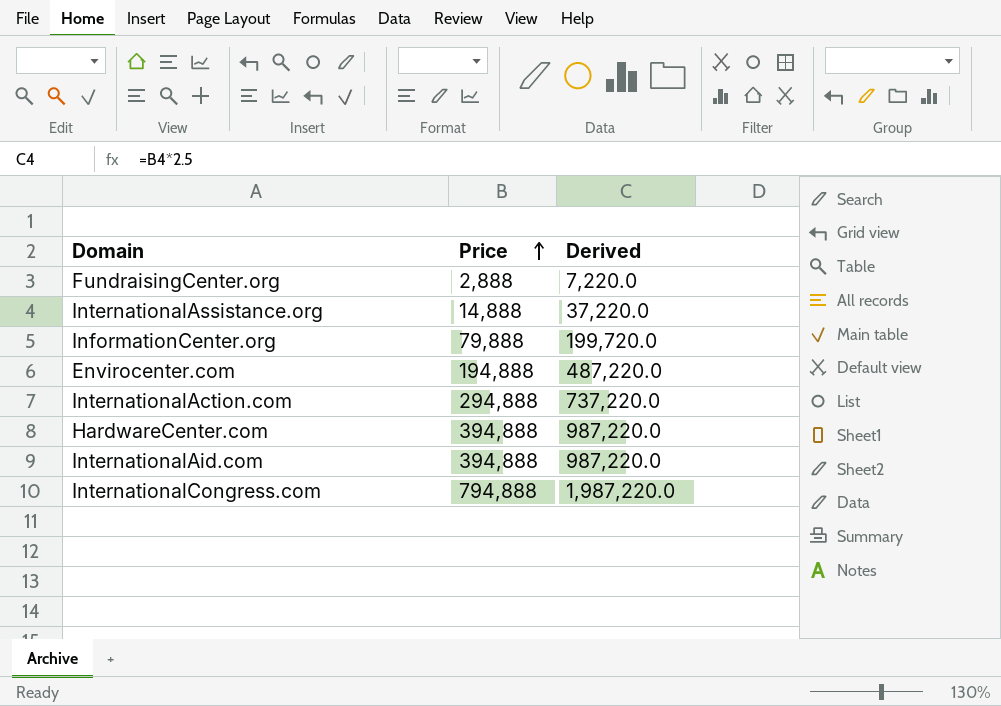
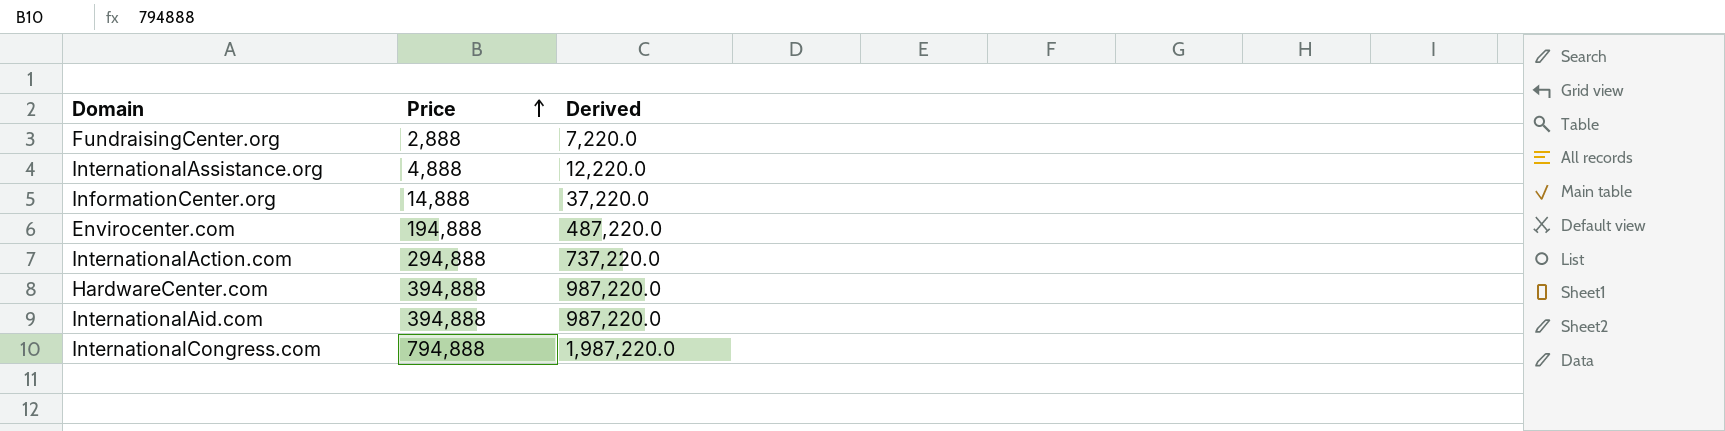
InternationalAssistance.org | Price: 14,888 -> 4,888
InternationalAssistance.org | Derived: 37,220.0 -> 12,220.0
InformationCenter.org | Price: 79,888 -> 14,888
InformationCenter.org | Derived: 199,720.0 -> 37,220.0

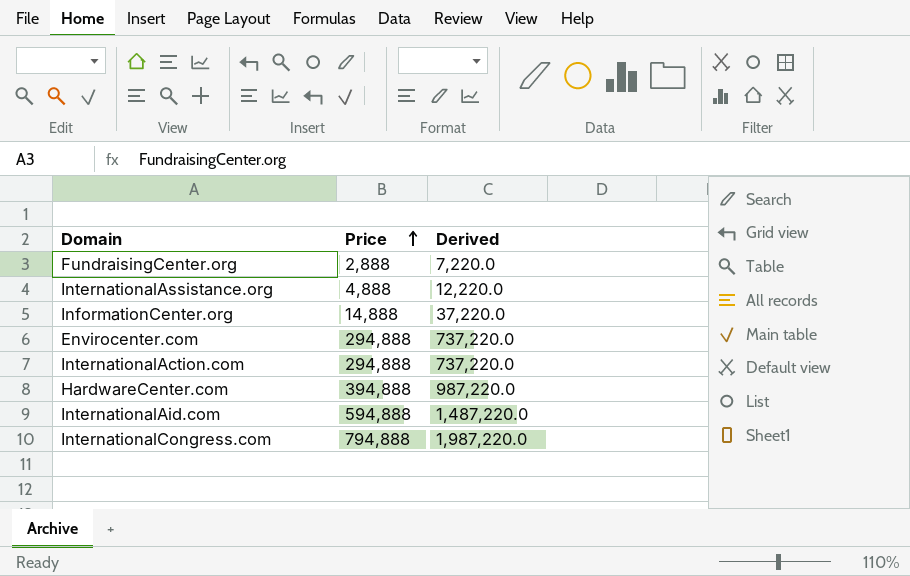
Envirocenter.com | Price: 194,888 -> 294,888
Envirocenter.com | Derived: 487,220.0 -> 737,220.0
InternationalAid.com | Price: 394,888 -> 594,888
InternationalAid.com | Derived: 987,220.0 -> 1,487,220.0

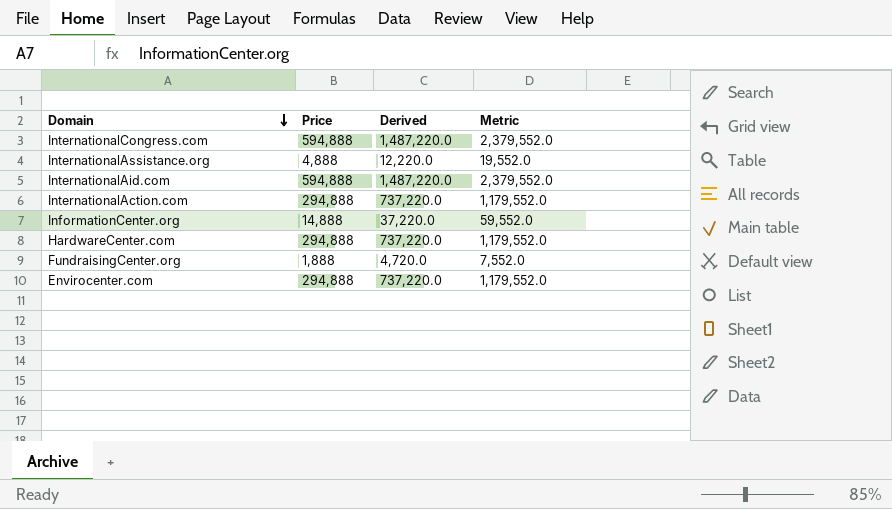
row order: Price ascending -> Domain descending
column Metric | formula: none -> [Price] * 4
InternationalCongress.com | Price: 794,888 -> 594,888
InternationalCongress.com | Derived: 1,987,220.0 -> 1,487,220.0
HardwareCenter.com | Price: 394,888 -> 294,888
HardwareCenter.com | Derived: 987,220.0 -> 737,220.0
FundraisingCenter.org | Price: 2,888 -> 1,888
FundraisingCenter.org | Derived: 7,220.0 -> 4,720.0

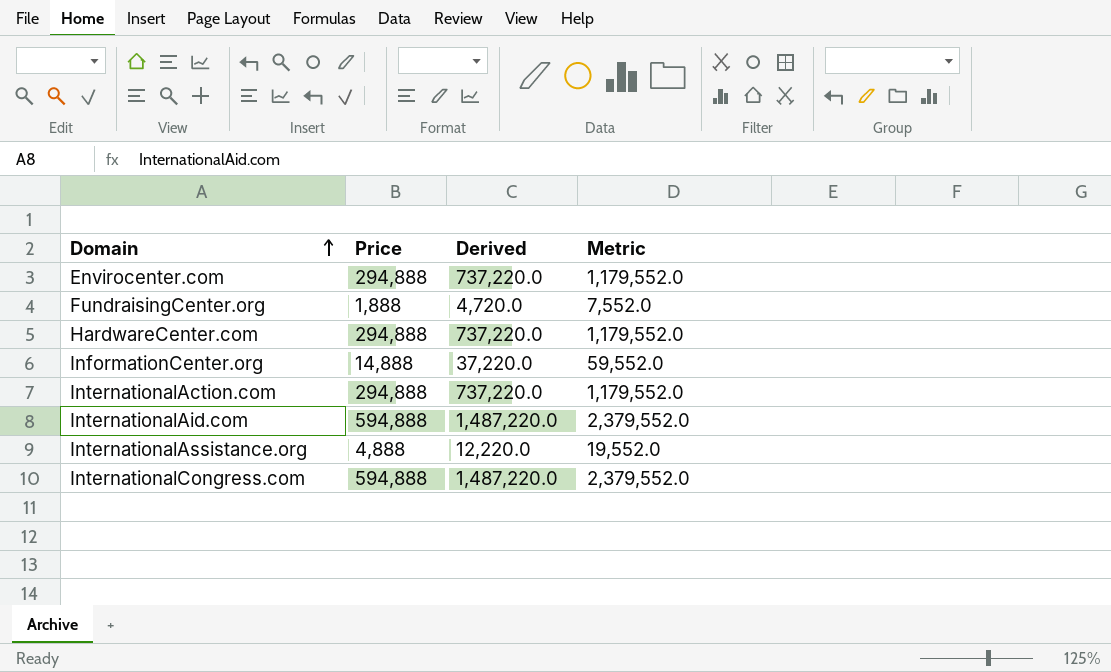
row order: Domain descending -> Domain ascending

